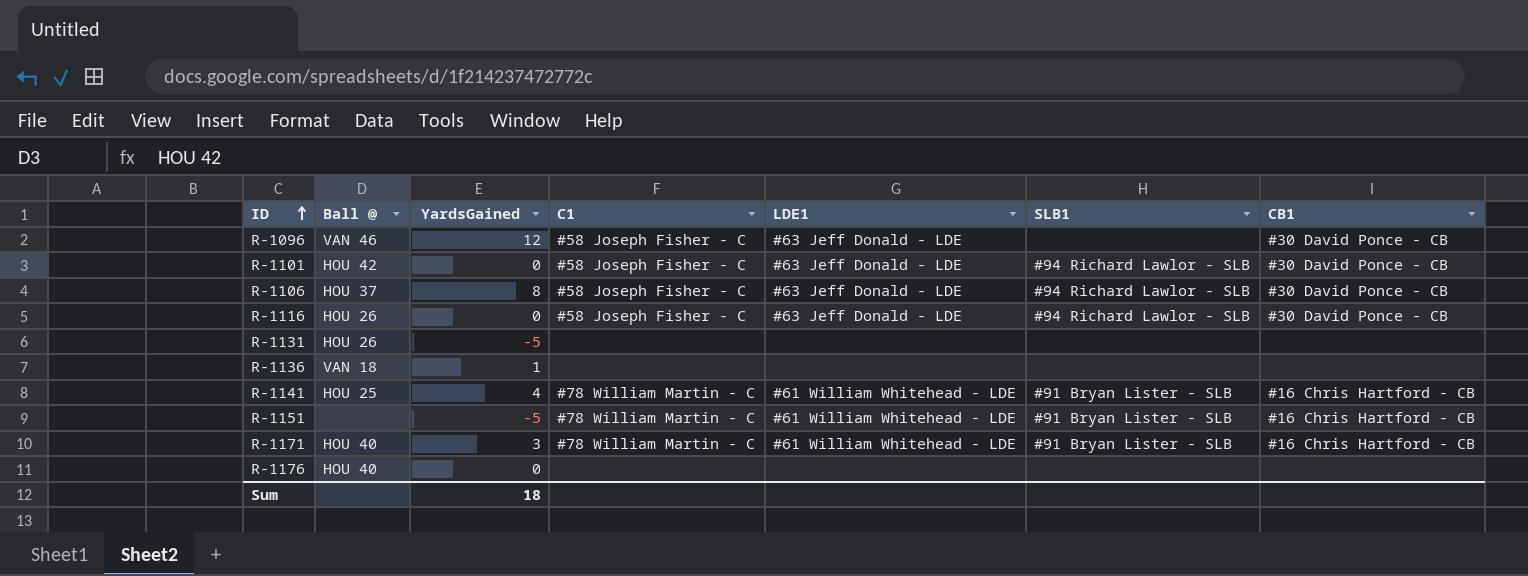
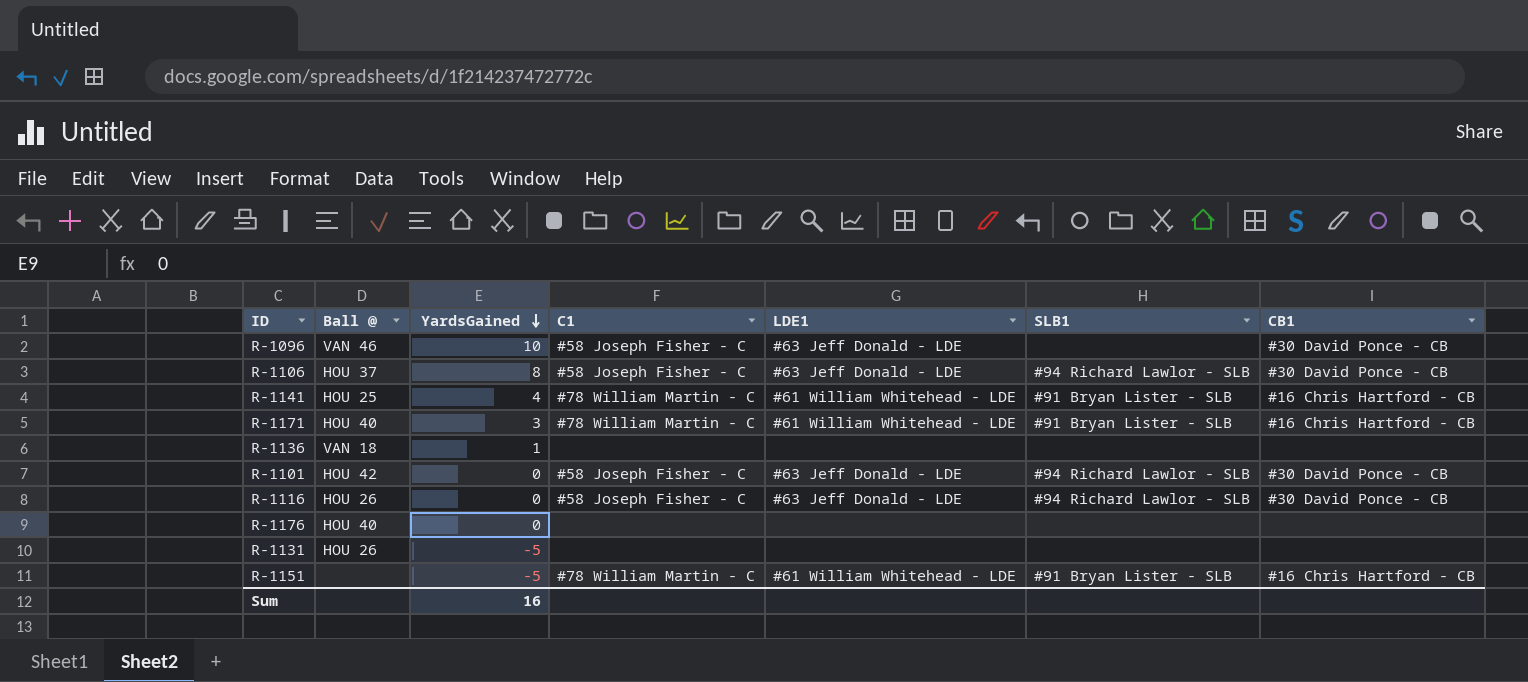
row order: ID ascending -> YardsGained descending
R-1096 | YardsGained: 12 -> 10
Sum | YardsGained: 18 -> 16

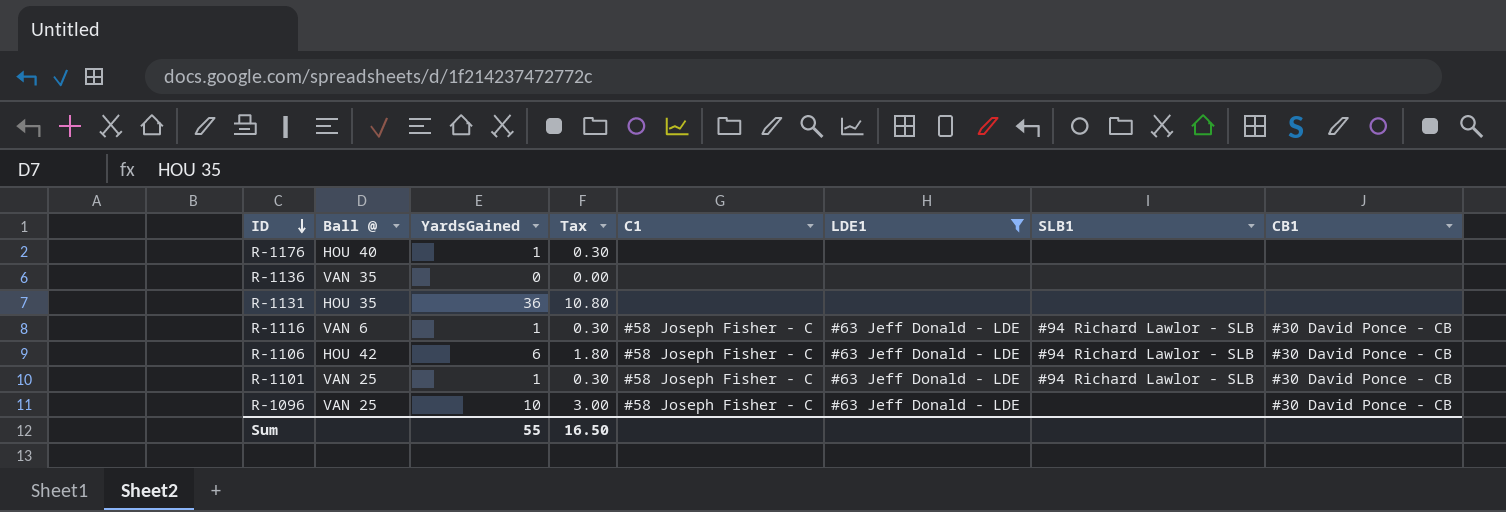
filter: none -> LDE1 != #61 William Whitehead - LDE
row order: YardsGained descending -> ID descending
column Tax | formula: none -> [YardsGained] * 0.3
R-1176 | YardsGained: 0 -> 1
R-1136 | Ball @: VAN 18 -> VAN 35
R-1136 | YardsGained: 1 -> 0
R-1131 | Ball @: HOU 26 -> HOU 35
R-1131 | YardsGained: -5 -> 36
R-1116 | Ball @: HOU 26 -> VAN 6
R-1116 | YardsGained: 0 -> 1
R-1106 | Ball @: HOU 37 -> HOU 42
R-1106 | YardsGained: 8 -> 6
R-1101 | Ball @: HOU 42 -> VAN 25
R-1101 | YardsGained: 0 -> 1
R-1096 | Ball @: VAN 46 -> VAN 25
Sum | YardsGained: 16 -> 55

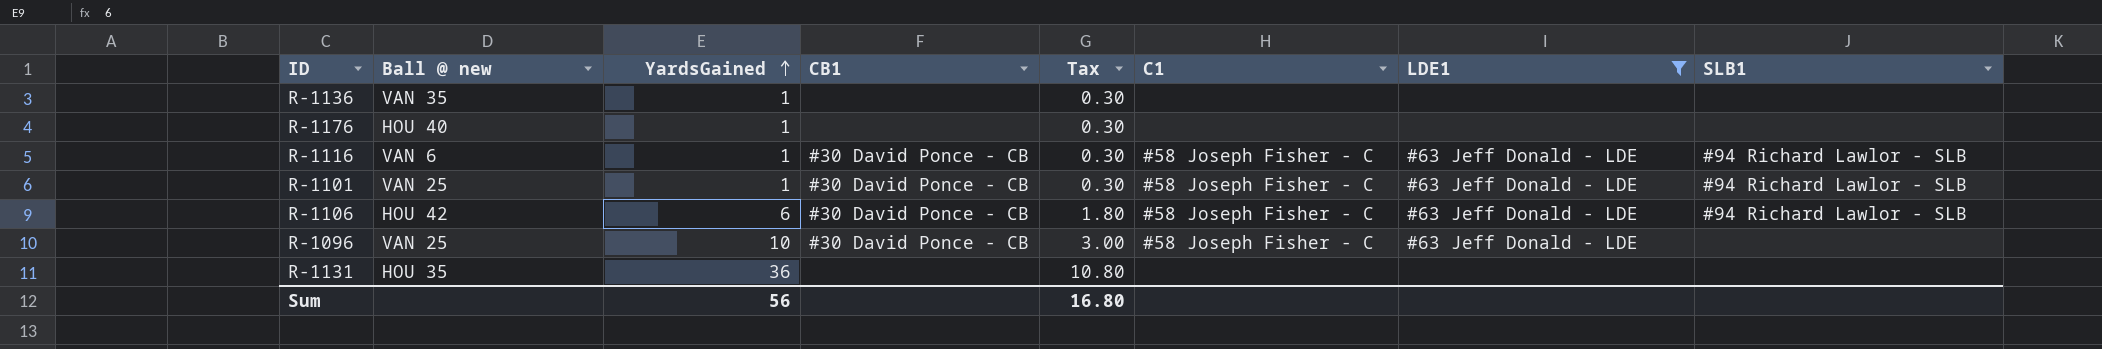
row order: ID descending -> YardsGained ascending
column name: Ball @ -> Ball @ new
column CB1 | position: 8 -> 4
R-1136 | YardsGained: 0 -> 1
R-1136 | Tax: 0.00 -> 0.30
Sum | YardsGained: 55 -> 56
Sum | Tax: 16.50 -> 16.80

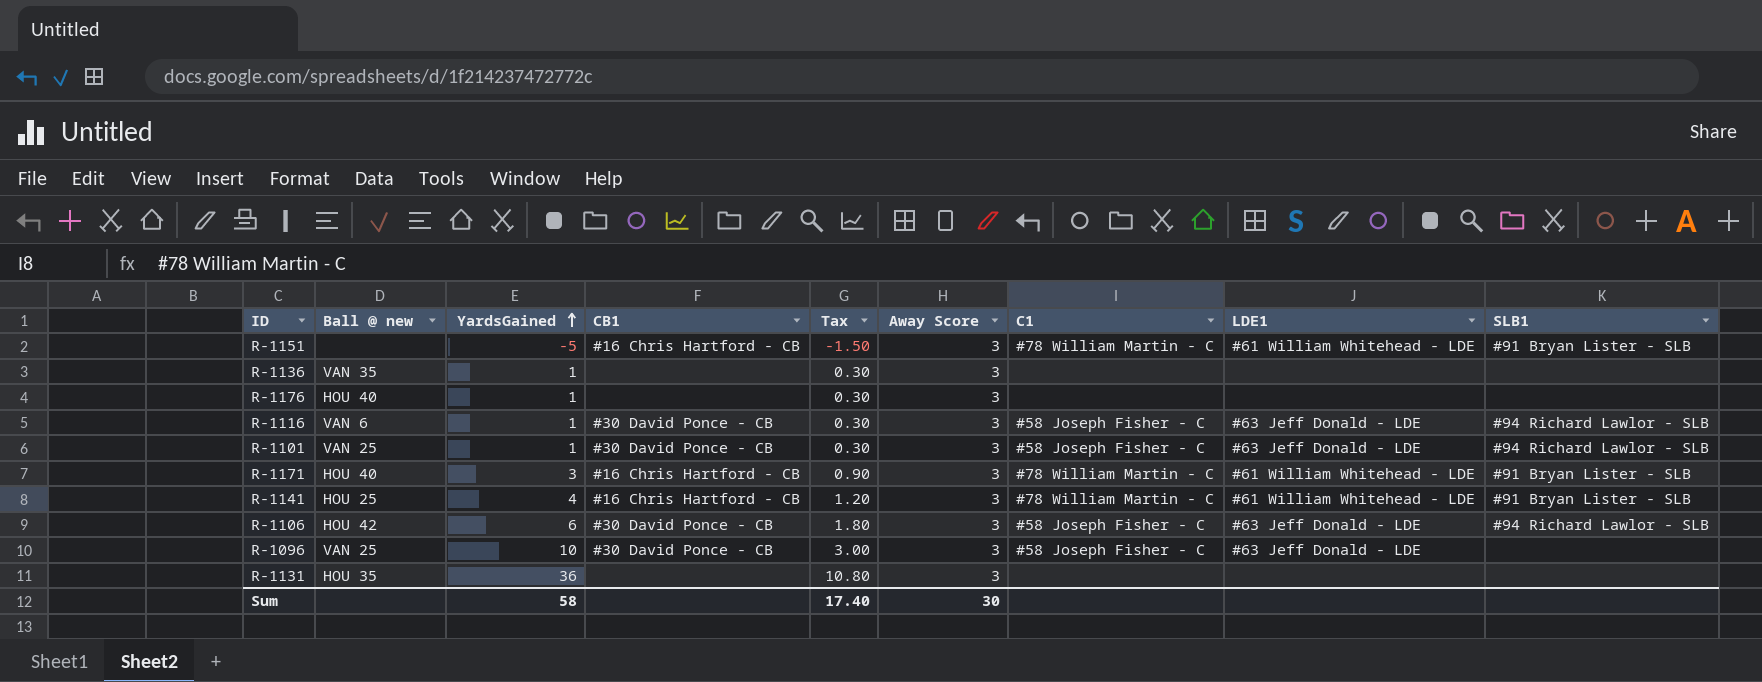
filter: LDE1 != #61 William Whitehead - LDE -> none
column Away Score | position: none -> 6
Sum | YardsGained: 56 -> 58
Sum | Tax: 16.80 -> 17.40

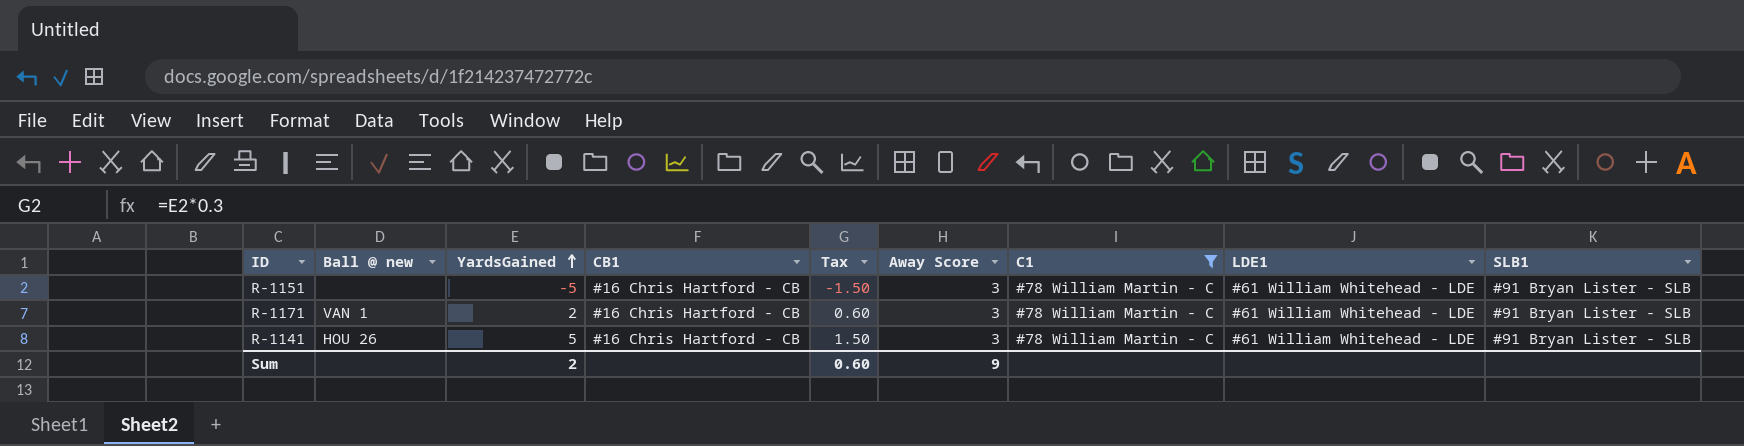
filter: none -> C1 = #78 William Martin - C
R-1171 | Ball @ new: HOU 40 -> VAN 1
R-1171 | YardsGained: 3 -> 2
R-1171 | Tax: 0.90 -> 0.60
R-1141 | Ball @ new: HOU 25 -> HOU 26
R-1141 | YardsGained: 4 -> 5
R-1141 | Tax: 1.20 -> 1.50
Sum | YardsGained: 58 -> 2
Sum | Tax: 17.40 -> 0.60
Sum | Away Score: 30 -> 9

